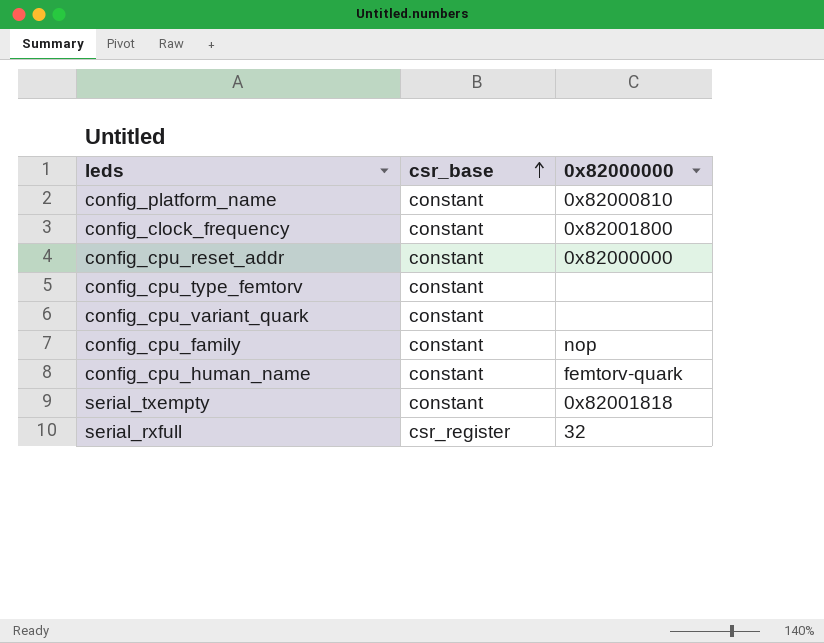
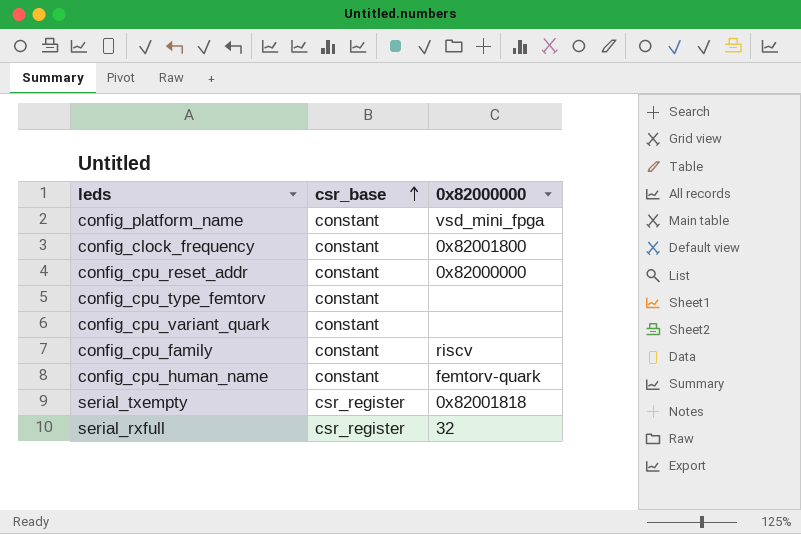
config_platform_name | 0x82000000: 0x82000810 -> vsd_mini_fpga
config_cpu_family | 0x82000000: nop -> riscv
serial_txempty | csr_base: constant -> csr_register

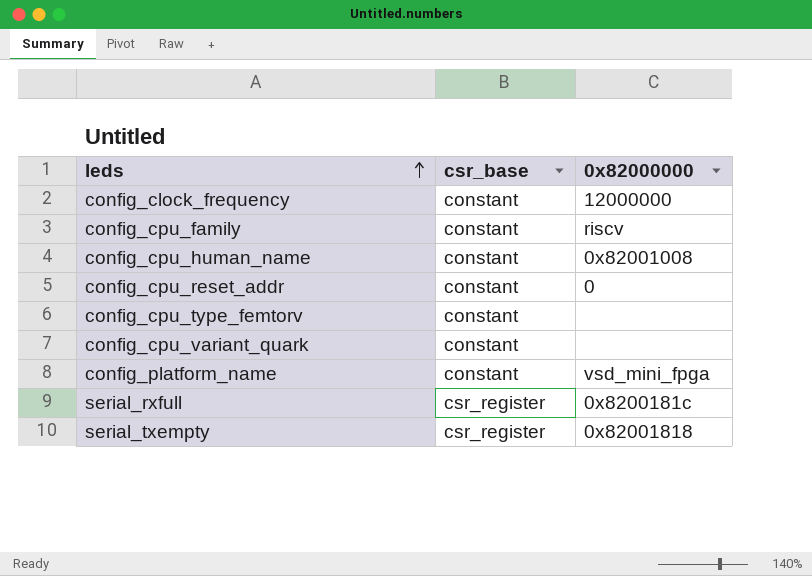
row order: csr_base ascending -> leds ascending
config_clock_frequency | 0x82000000: 0x82001800 -> 12000000
config_cpu_human_name | 0x82000000: femtorv-quark -> 0x82001008
config_cpu_reset_addr | 0x82000000: 0x82000000 -> 0
serial_rxfull | 0x82000000: 32 -> 0x8200181c

